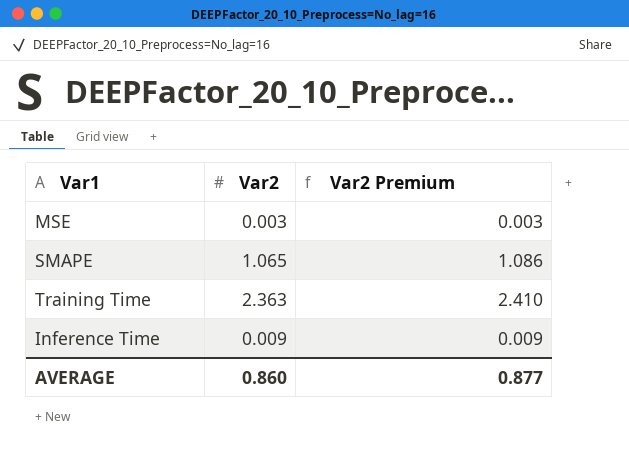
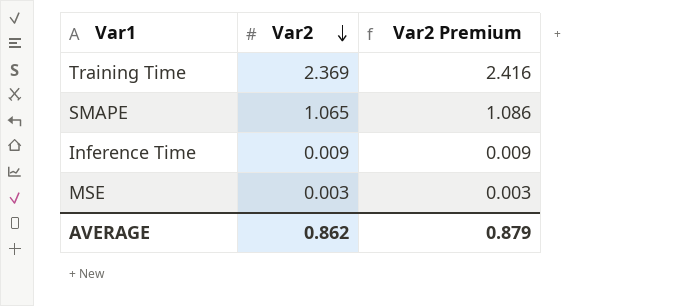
row order: none -> Var2 descending
Training Time | Var2: 2.363 -> 2.369
Training Time | Var2 Premium: 2.410 -> 2.416
AVERAGE | Var2: 0.860 -> 0.862
AVERAGE | Var2 Premium: 0.877 -> 0.879

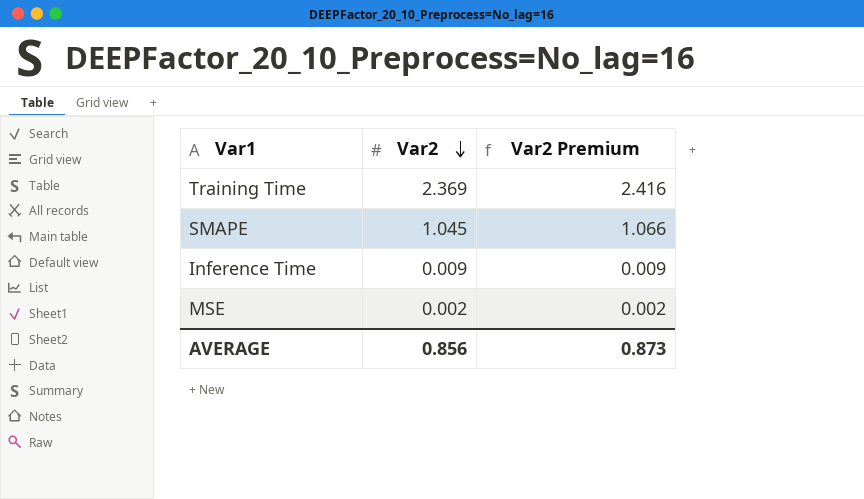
SMAPE | Var2: 1.065 -> 1.045
SMAPE | Var2 Premium: 1.086 -> 1.066
MSE | Var2: 0.003 -> 0.002
MSE | Var2 Premium: 0.003 -> 0.002
AVERAGE | Var2: 0.862 -> 0.856
AVERAGE | Var2 Premium: 0.879 -> 0.873

